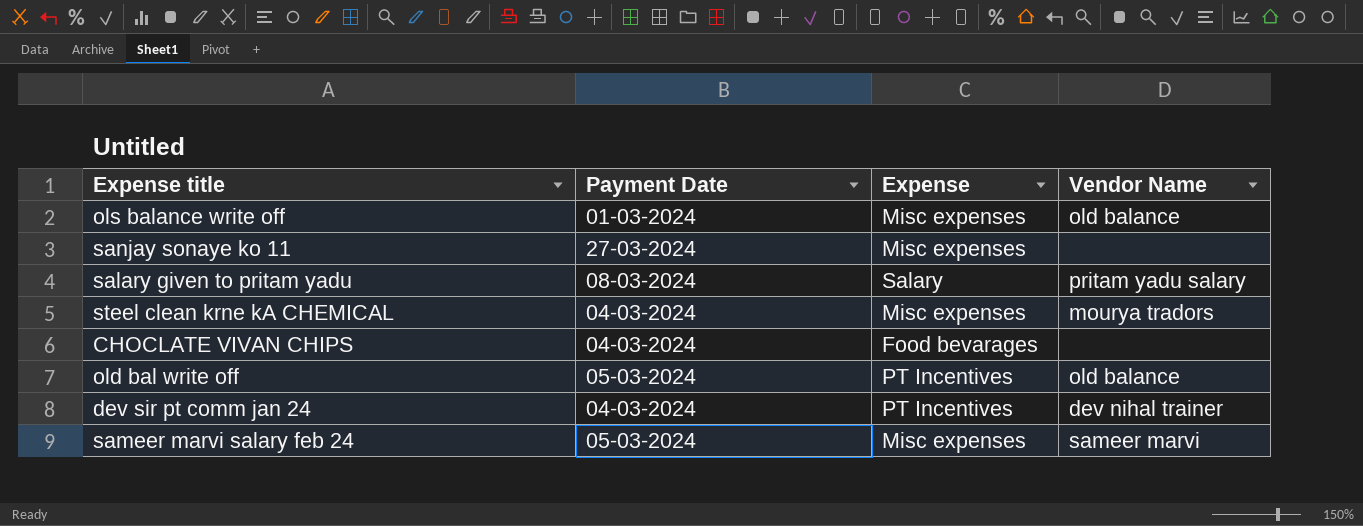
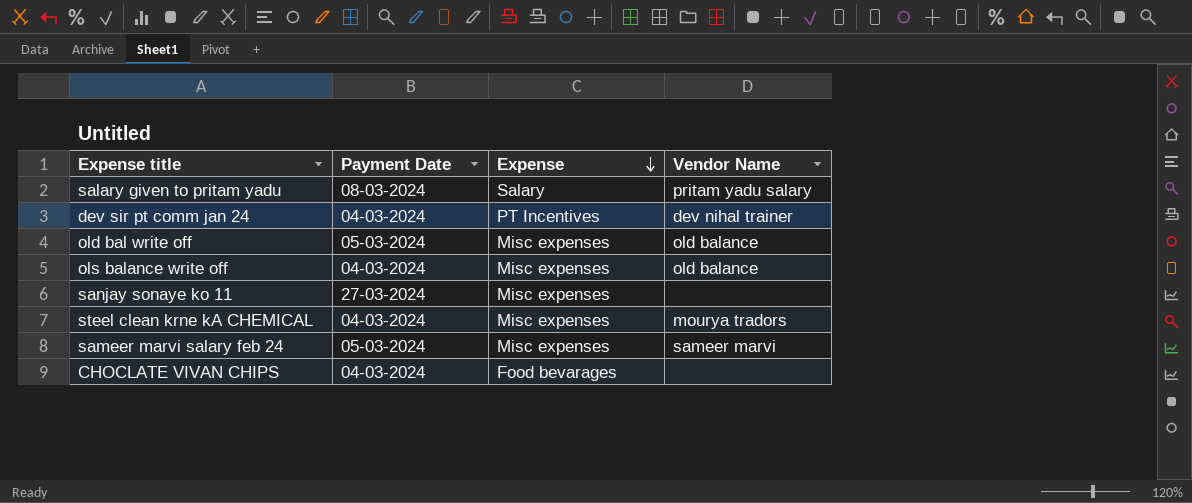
row order: none -> Expense descending
old bal write off | Expense: PT Incentives -> Misc expenses
ols balance write off | Payment Date: 01-03-2024 -> 04-03-2024

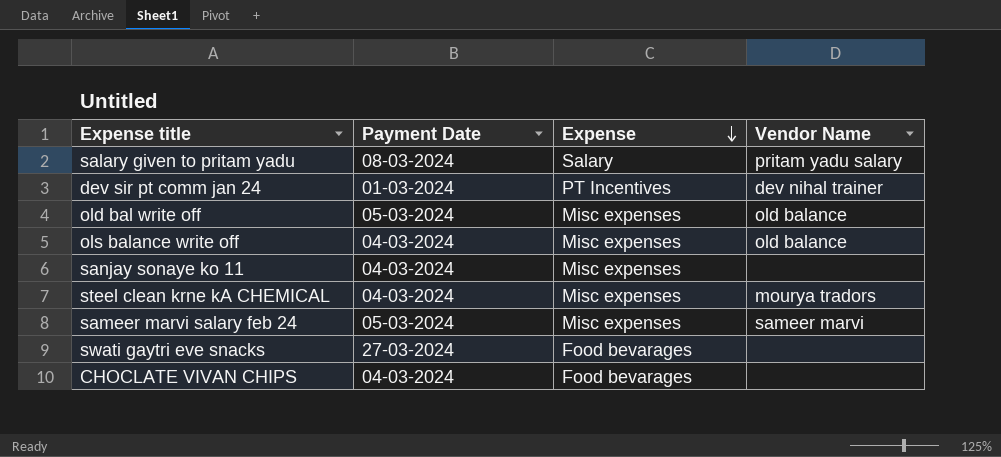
dev sir pt comm jan 24 | Payment Date: 04-03-2024 -> 01-03-2024
sanjay sonaye ko 11 | Payment Date: 27-03-2024 -> 04-03-2024
row swati gaytri eve snacks: none -> 27-03-2024 | Food bevarages | none

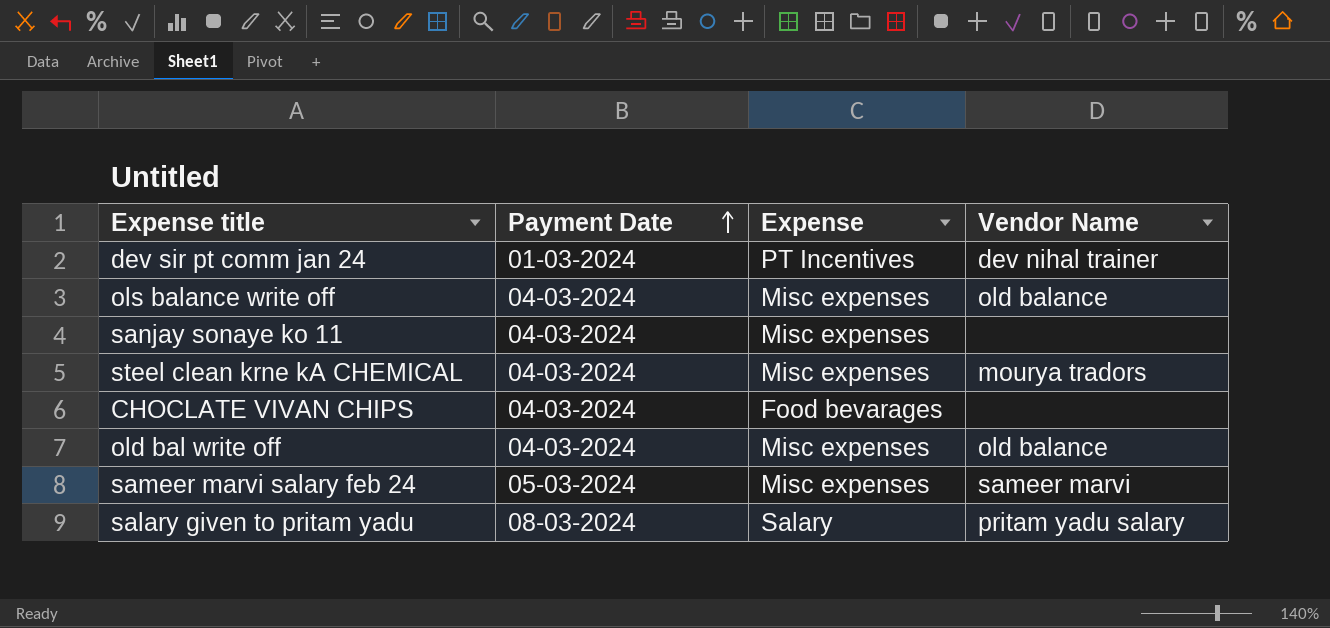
row order: Expense descending -> Payment Date ascending
row swati gaytri eve snacks: 27-03-2024 | Food bevarages | none -> none
old bal write off | Payment Date: 05-03-2024 -> 04-03-2024

